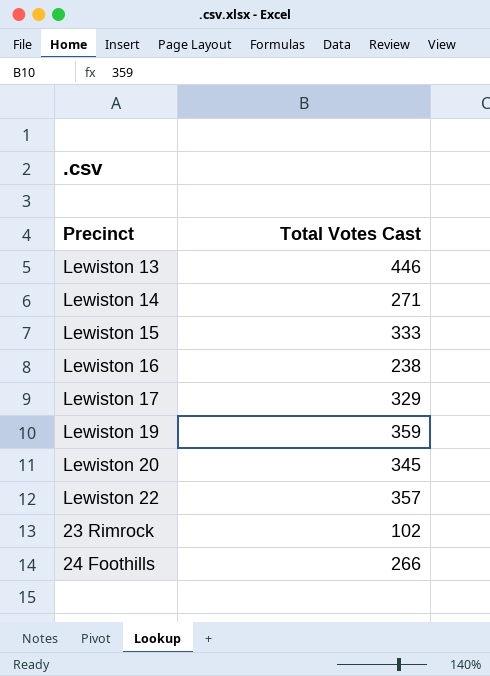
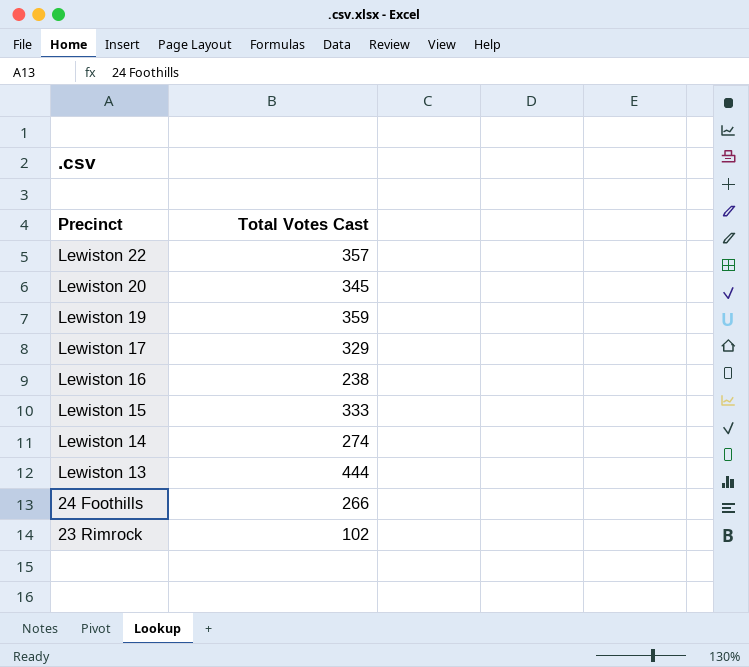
row order: none -> Precinct descending
Lewiston 14 | Total Votes Cast: 271 -> 274
Lewiston 13 | Total Votes Cast: 446 -> 444

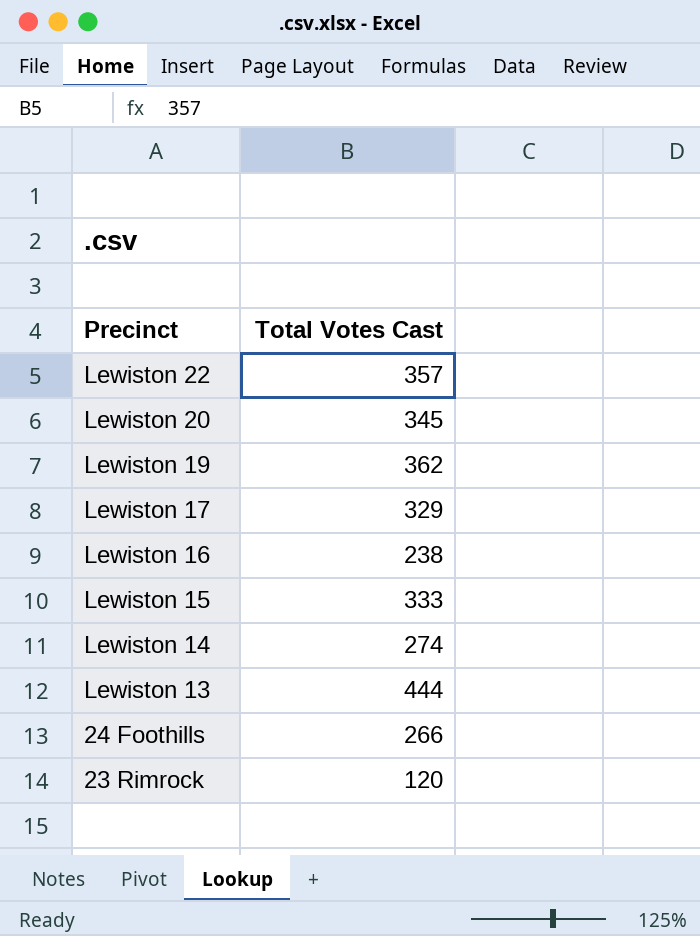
Lewiston 19 | Total Votes Cast: 359 -> 362
23 Rimrock | Total Votes Cast: 102 -> 120

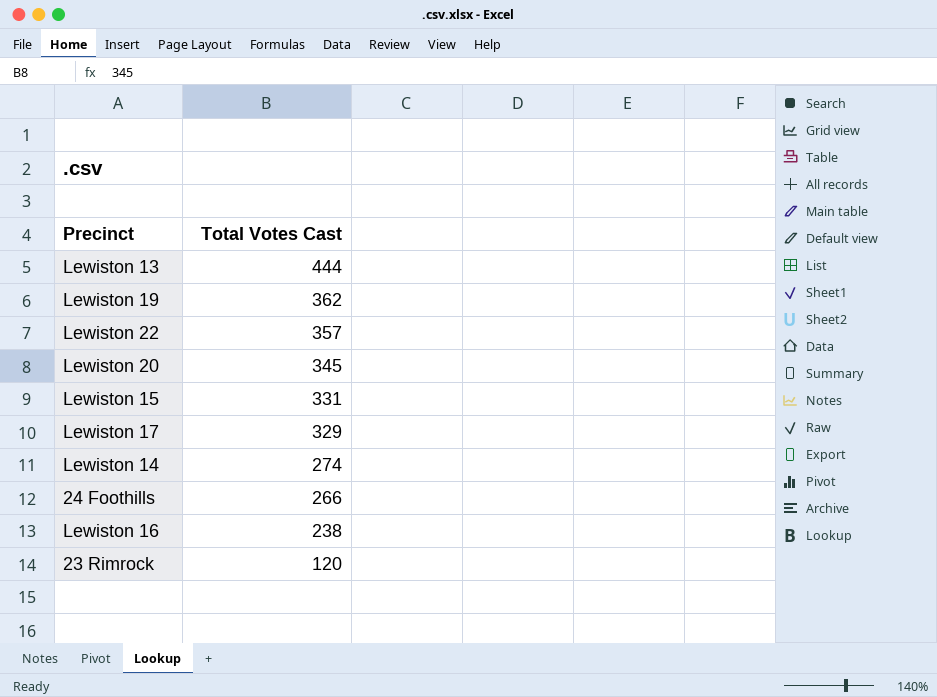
row order: Precinct descending -> Total Votes Cast descending
Lewiston 15 | Total Votes Cast: 333 -> 331

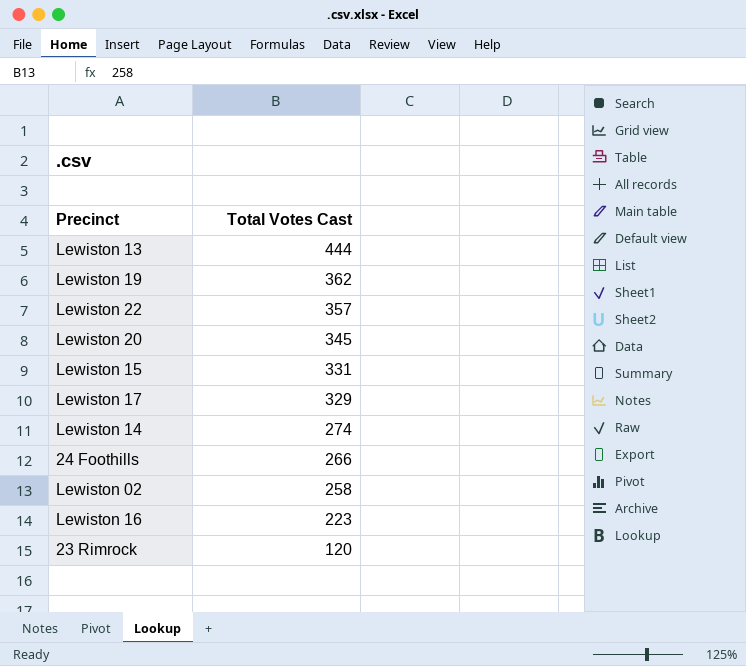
row Lewiston 02: none -> 258
Lewiston 16 | Total Votes Cast: 238 -> 223

